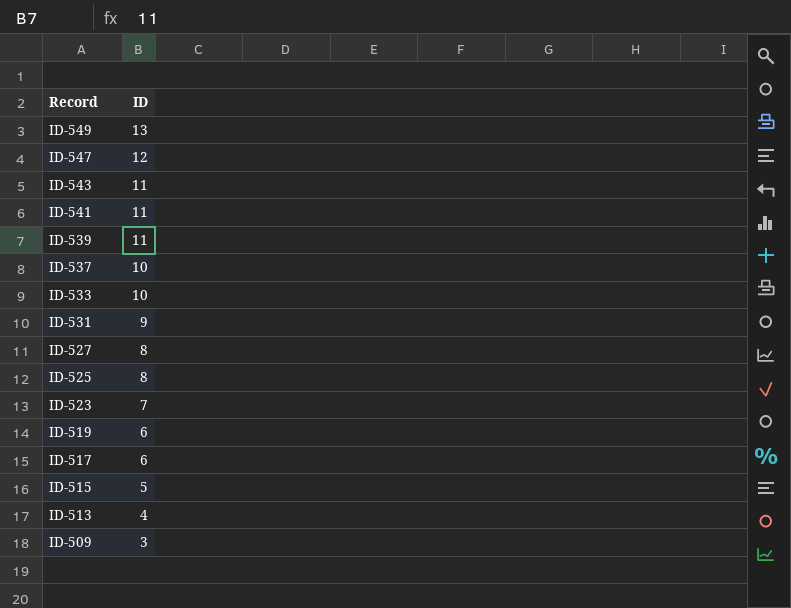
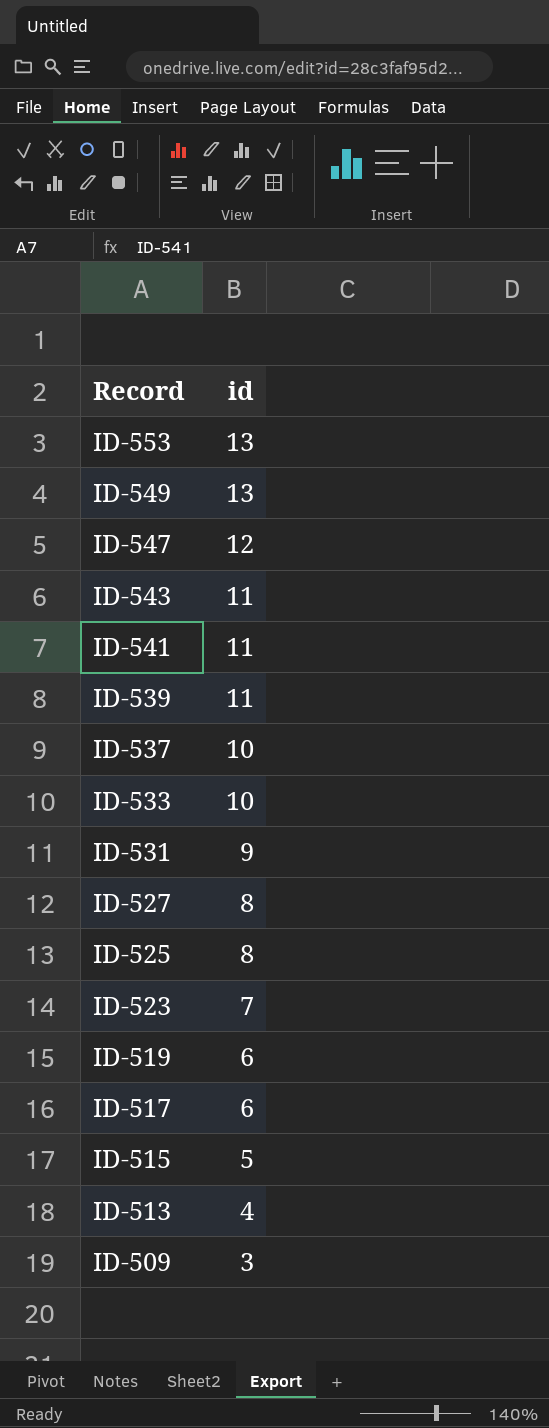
column name: ID -> id
row ID-553: none -> 13

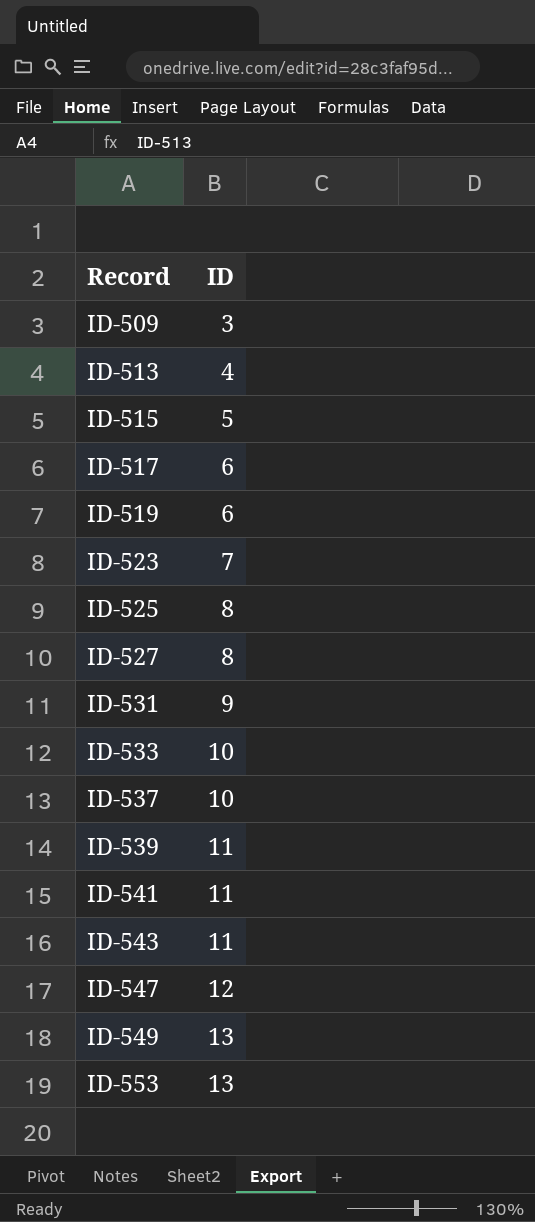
row order: Record descending -> Record ascending
column name: id -> ID

